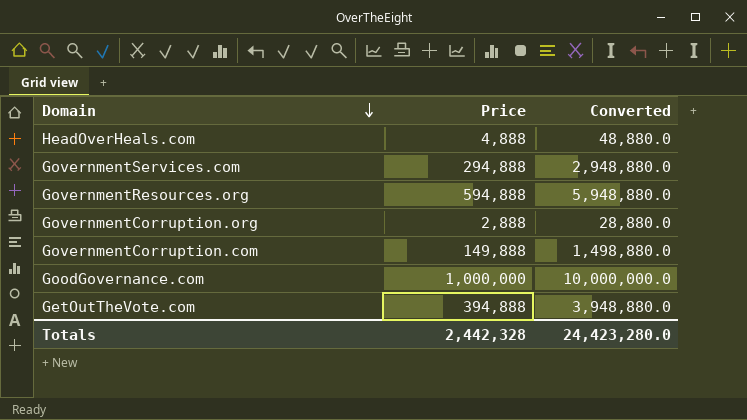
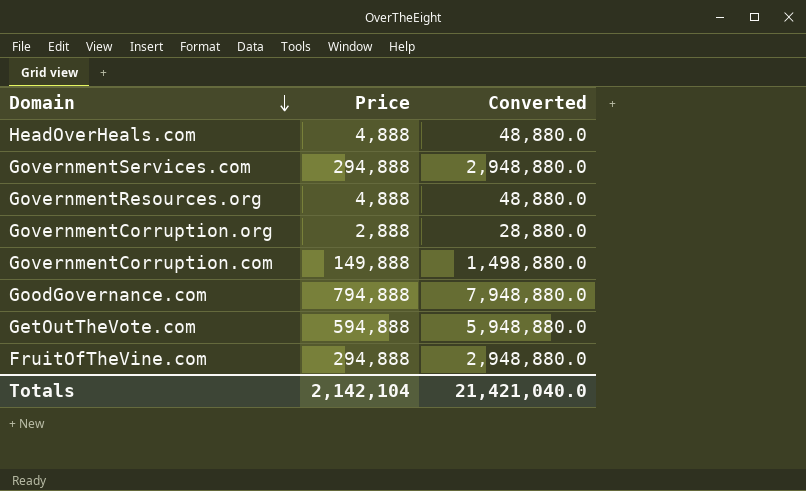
GovernmentResources.org | Price: 594,888 -> 4,888
GovernmentResources.org | Converted: 5,948,880.0 -> 48,880.0
GoodGovernance.com | Price: 1,000,000 -> 794,888
GoodGovernance.com | Converted: 10,000,000.0 -> 7,948,880.0
GetOutTheVote.com | Price: 394,888 -> 594,888
GetOutTheVote.com | Converted: 3,948,880.0 -> 5,948,880.0
row FruitOfTheVine.com: none -> 294,888 | 2,948,880.0
Totals | Price: 2,442,328 -> 2,142,104
Totals | Converted: 24,423,280.0 -> 21,421,040.0

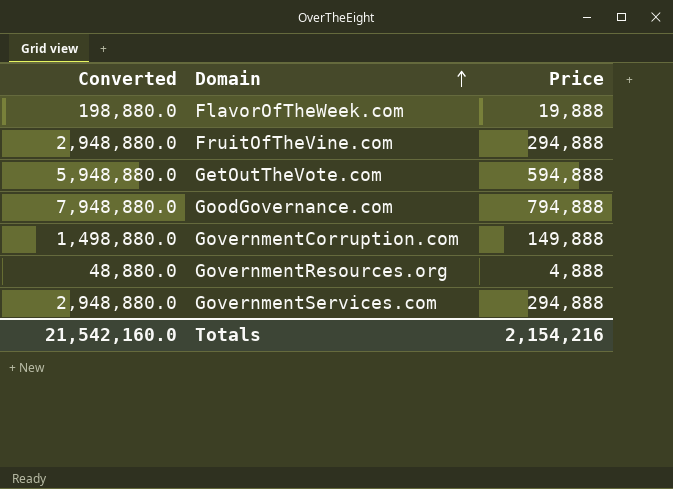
row order: Domain descending -> Domain ascending
column Converted | position: 3 -> 1
row HeadOverHeals.com: 4,888 | 48,880.0 -> none
row GovernmentCorruption.org: 2,888 | 28,880.0 -> none
row FlavorOfTheWeek.com: none -> 198,880.0 | 19,888
Totals | Converted: 21,421,040.0 -> 21,542,160.0
Totals | Price: 2,142,104 -> 2,154,216

